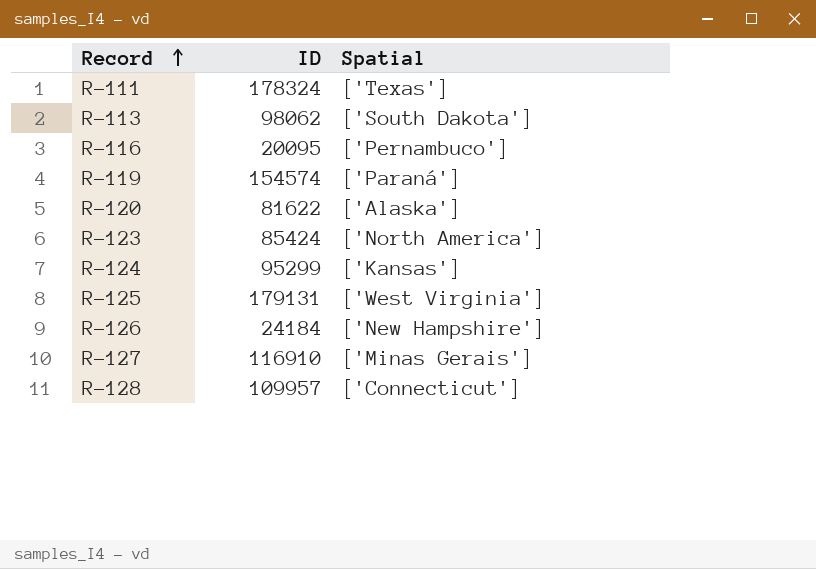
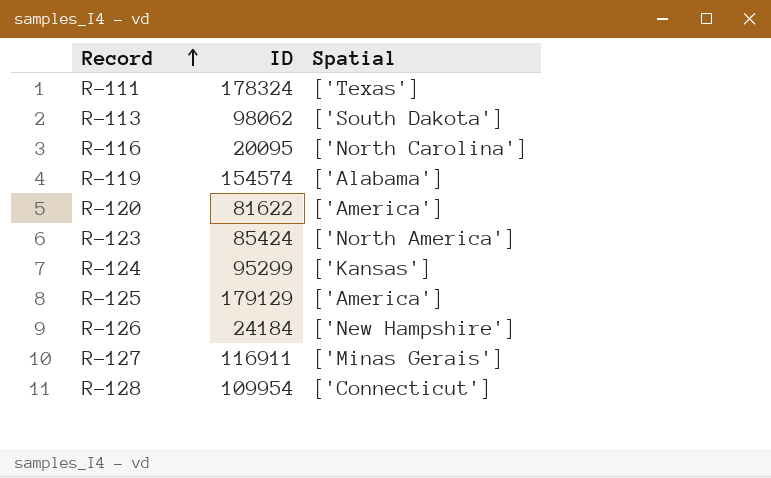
R-116 | Spatial: ['Pernambuco'] -> ['North Carolina']
R-119 | Spatial: ['Paraná'] -> ['Alabama']
R-120 | Spatial: ['Alaska'] -> ['America']
R-125 | ID: 179131 -> 179129
R-125 | Spatial: ['West Virginia'] -> ['America']
R-127 | ID: 116910 -> 116911
R-128 | ID: 109957 -> 109954

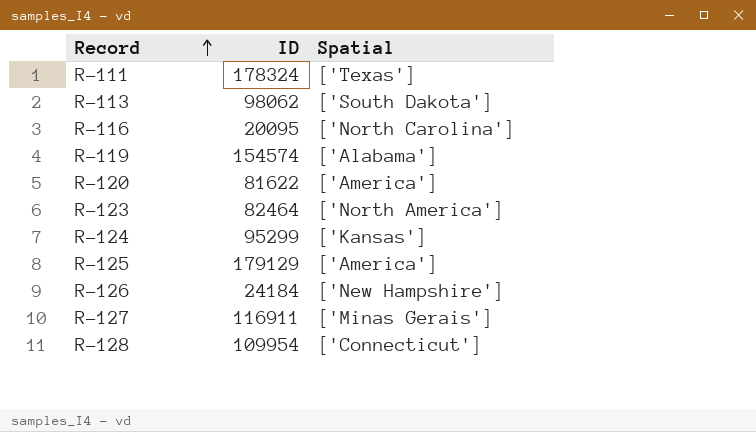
R-123 | ID: 85424 -> 82464

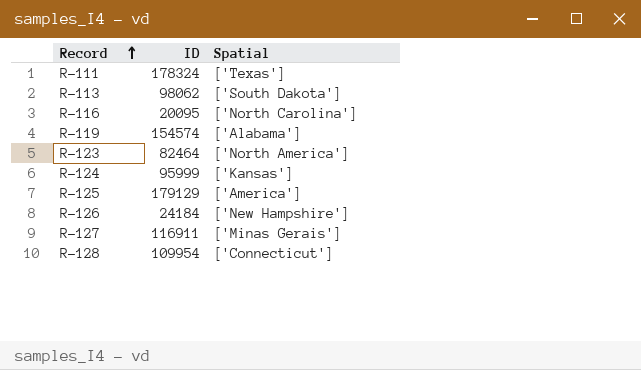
row R-120: 81622 | ['America'] -> none
R-124 | ID: 95299 -> 95999

